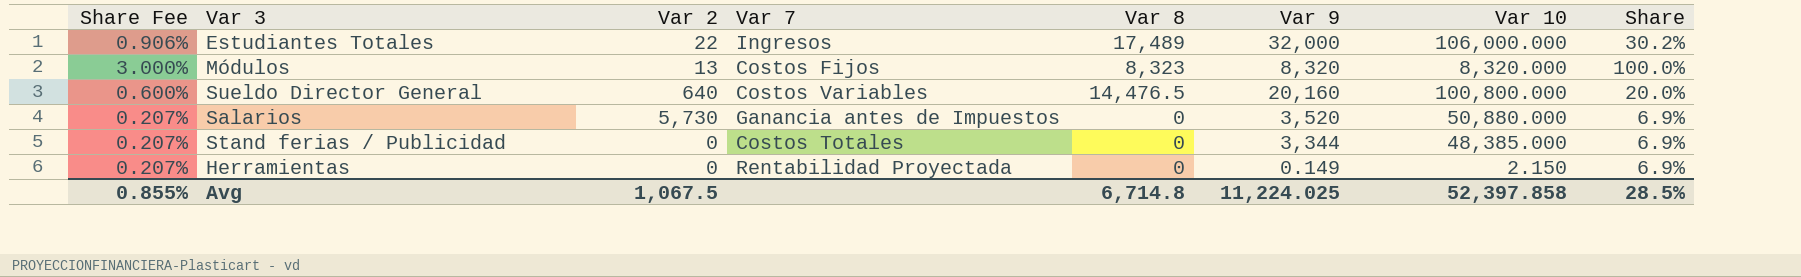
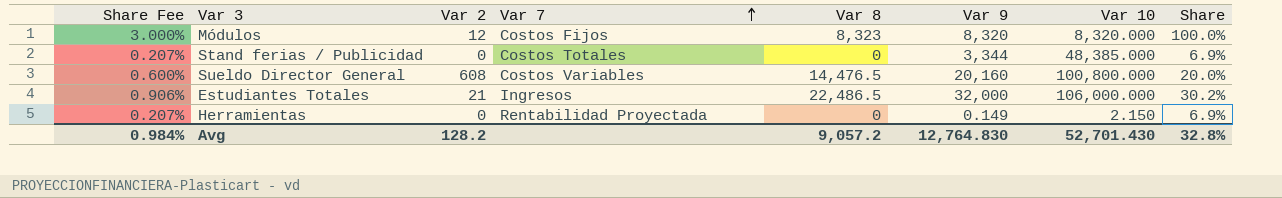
row order: none -> Var 7 ascending
row Salarios: 0.207% | 5,730 | Ganancia antes de Impuestos | 0 | 3,520 | 50,880.000 | 6.9% -> none
Módulos | Var 2: 13 -> 12
Sueldo Director General | Var 2: 640 -> 608
Estudiantes Totales | Var 2: 22 -> 21
Estudiantes Totales | Var 8: 17,489 -> 22,486.5
Avg | Share Fee: 0.855% -> 0.984%
Avg | Var 2: 1,067.5 -> 128.2
Avg | Var 8: 6,714.8 -> 9,057.2
Avg | Var 9: 11,224.025 -> 12,764.830
Avg | Var 10: 52,397.858 -> 52,701.430
Avg | Share: 28.5% -> 32.8%

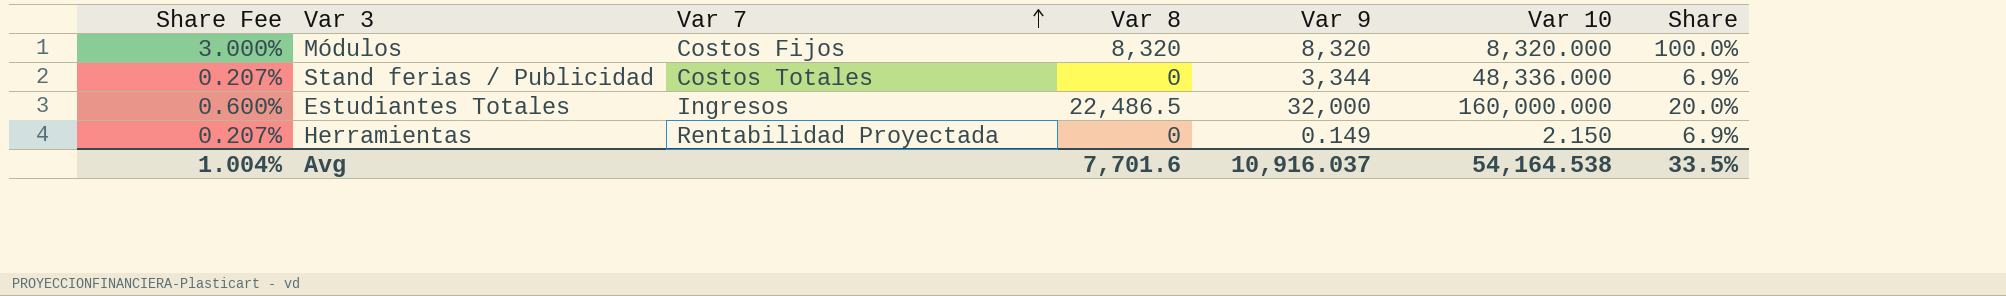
column Var 2 | position: 3 -> none
row Sueldo Director General: 0.600% | 608 | Costos Variables | 14,476.5 | 20,160 | 100,800.000 | 20.0% -> none
Módulos | Var 8: 8,323 -> 8,320
Stand ferias / Publicidad | Var 10: 48,385.000 -> 48,336.000
Estudiantes Totales | Share Fee: 0.906% -> 0.600%
Estudiantes Totales | Var 10: 106,000.000 -> 160,000.000
Estudiantes Totales | Share: 30.2% -> 20.0%
Avg | Share Fee: 0.984% -> 1.004%
Avg | Var 8: 9,057.2 -> 7,701.6
Avg | Var 9: 12,764.830 -> 10,916.037
Avg | Var 10: 52,701.430 -> 54,164.538
Avg | Share: 32.8% -> 33.5%

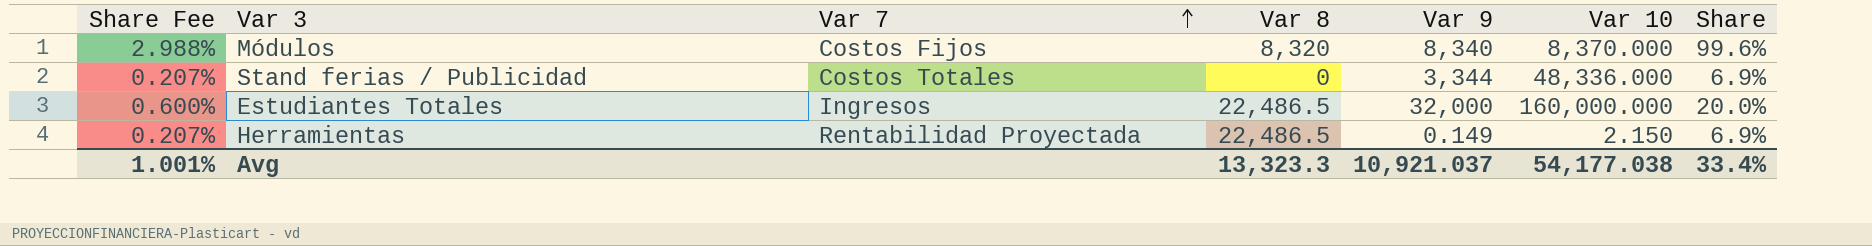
Módulos | Share Fee: 3.000% -> 2.988%
Módulos | Var 9: 8,320 -> 8,340
Módulos | Var 10: 8,320.000 -> 8,370.000
Módulos | Share: 100.0% -> 99.6%
Herramientas | Var 8: 0 -> 22,486.5
Avg | Share Fee: 1.004% -> 1.001%
Avg | Var 8: 7,701.6 -> 13,323.3
Avg | Var 9: 10,916.037 -> 10,921.037
Avg | Var 10: 54,164.538 -> 54,177.038
Avg | Share: 33.5% -> 33.4%

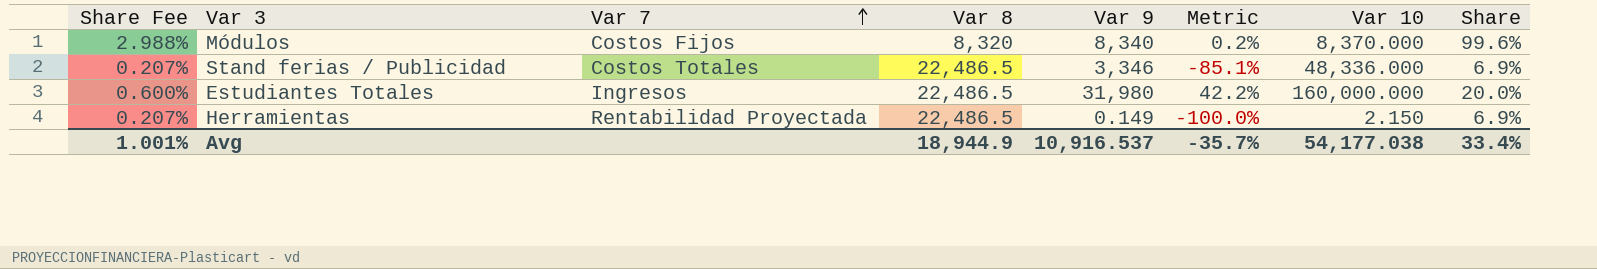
column Metric | formula: none -> ([Var 9] - [Var 8]) / [Var 8]
Stand ferias / Publicidad | Var 8: 0 -> 22,486.5
Stand ferias / Publicidad | Var 9: 3,344 -> 3,346
Estudiantes Totales | Var 9: 32,000 -> 31,980
Avg | Var 8: 13,323.3 -> 18,944.9
Avg | Var 9: 10,921.037 -> 10,916.537

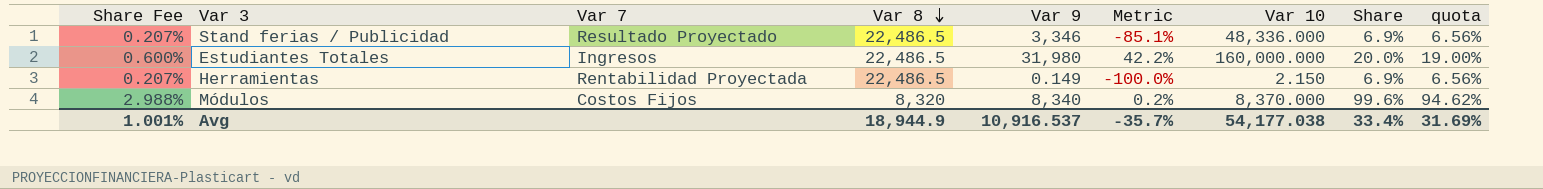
row order: Var 7 ascending -> Var 8 descending
column quota | formula: none -> [Share] * 0.95
Stand ferias / Publicidad | Var 7: Costos Totales -> Resultado Proyectado

